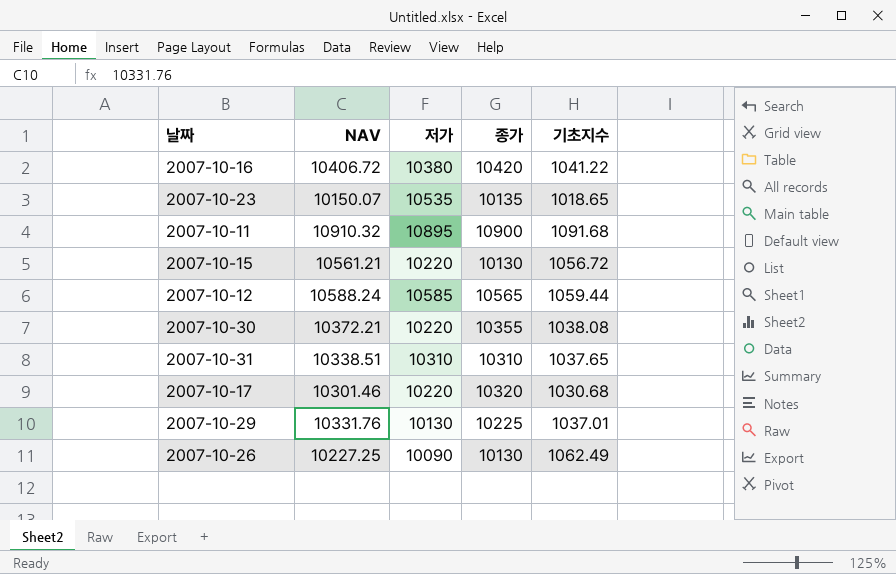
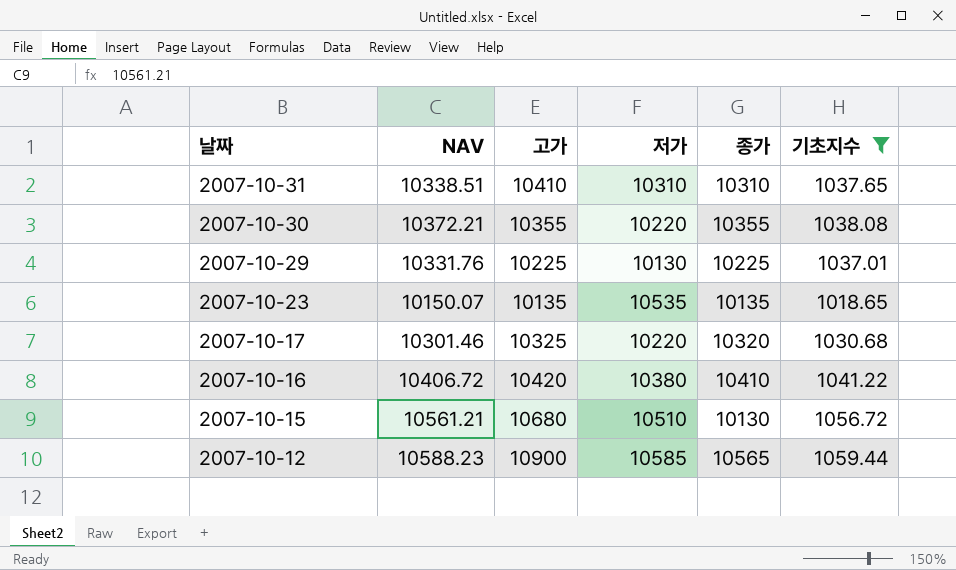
filter: none -> 기초지수 <= 1059.44
row order: none -> 날짜 descending
column 고가 | position: none -> 3
2007-10-16 | 종가: 10420 -> 10410
2007-10-15 | 저가: 10220 -> 10510
2007-10-12 | NAV: 10588.24 -> 10588.23

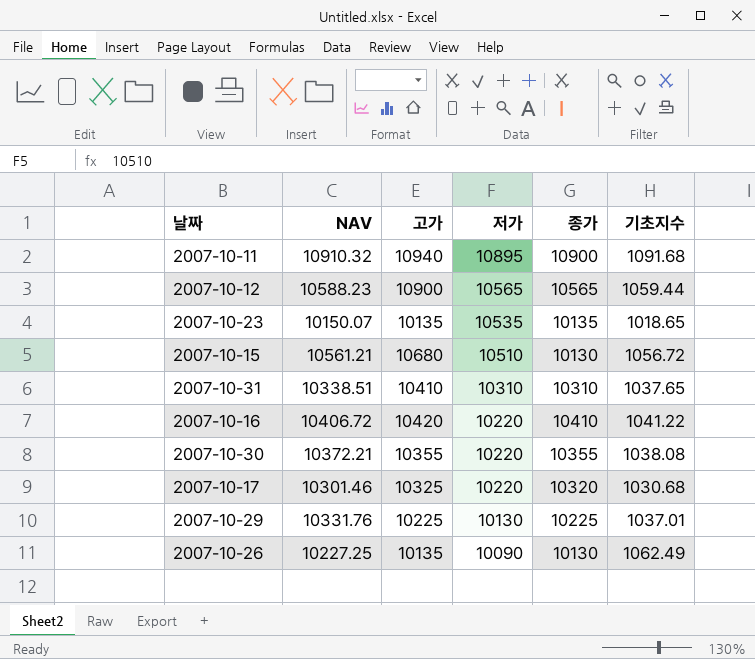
filter: 기초지수 <= 1059.44 -> none
row order: 날짜 descending -> 저가 descending
2007-10-12 | 저가: 10585 -> 10565
2007-10-16 | 저가: 10380 -> 10220

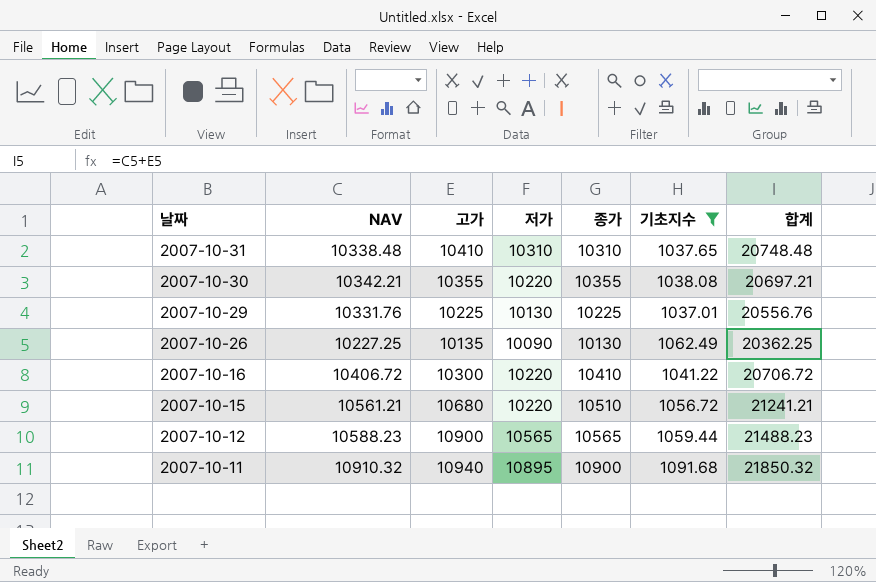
filter: none -> 기초지수 >= 1037.01
row order: 저가 descending -> 날짜 descending
column 합계 | formula: none -> [NAV] + [고가]
2007-10-31 | NAV: 10338.51 -> 10338.48
2007-10-30 | NAV: 10372.21 -> 10342.21
2007-10-16 | 고가: 10420 -> 10300
2007-10-15 | 저가: 10510 -> 10220
2007-10-15 | 종가: 10130 -> 10510

